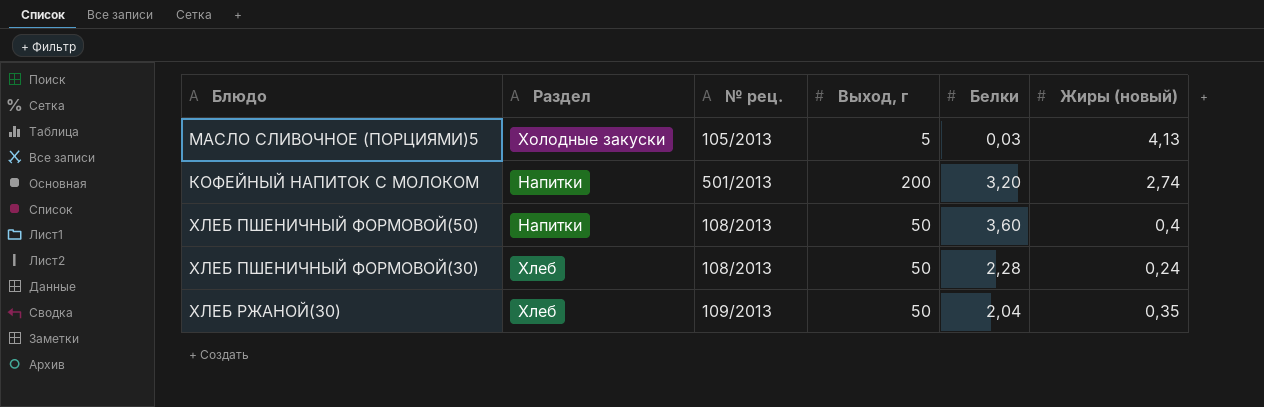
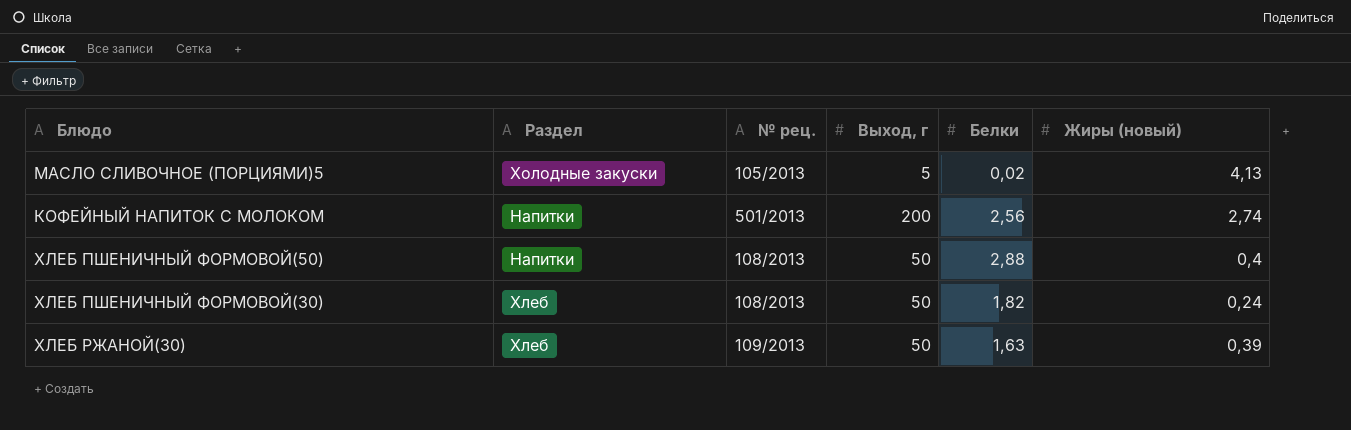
МАСЛО СЛИВОЧНОЕ (ПОРЦИЯМИ)5 | Белки: 0,03 -> 0,02
КОФЕЙНЫЙ НАПИТОК С МОЛОКОМ | Белки: 3,20 -> 2,56
ХЛЕБ ПШЕНИЧНЫЙ ФОРМОВОЙ(50) | Белки: 3,60 -> 2,88
ХЛЕБ ПШЕНИЧНЫЙ ФОРМОВОЙ(30) | Белки: 2,28 -> 1,82
ХЛЕБ РЖАНОЙ(30) | Белки: 2,04 -> 1,63
ХЛЕБ РЖАНОЙ(30) | Жиры (новый): 0,35 -> 0,39

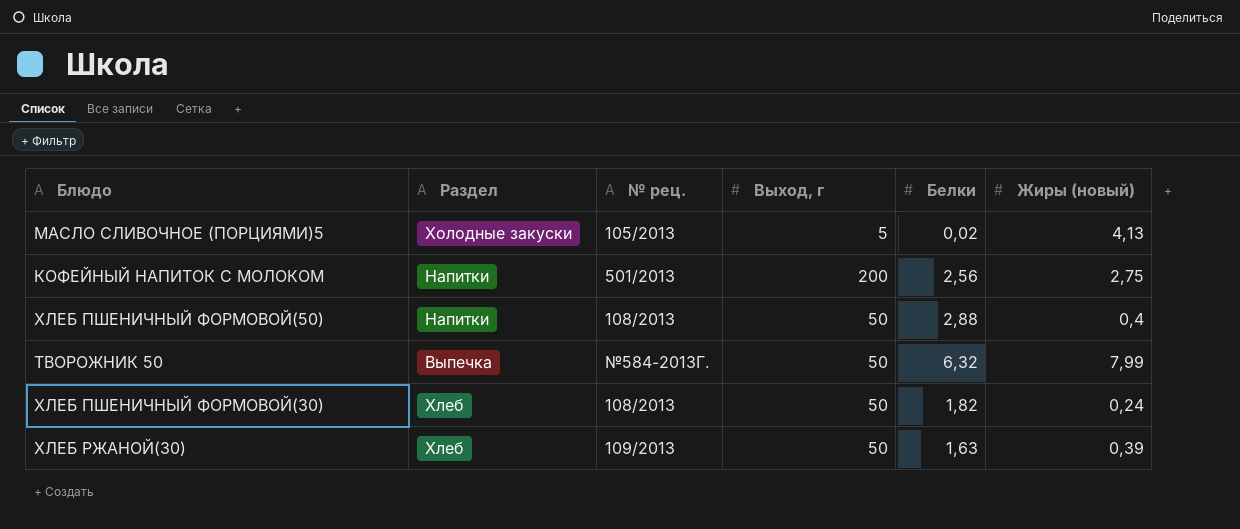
КОФЕЙНЫЙ НАПИТОК С МОЛОКОМ | Жиры (новый): 2,74 -> 2,75
row ТВОРОЖНИК 50: none -> Выпечка | №584-2013Г. | 50 | 6,32 | 7,99

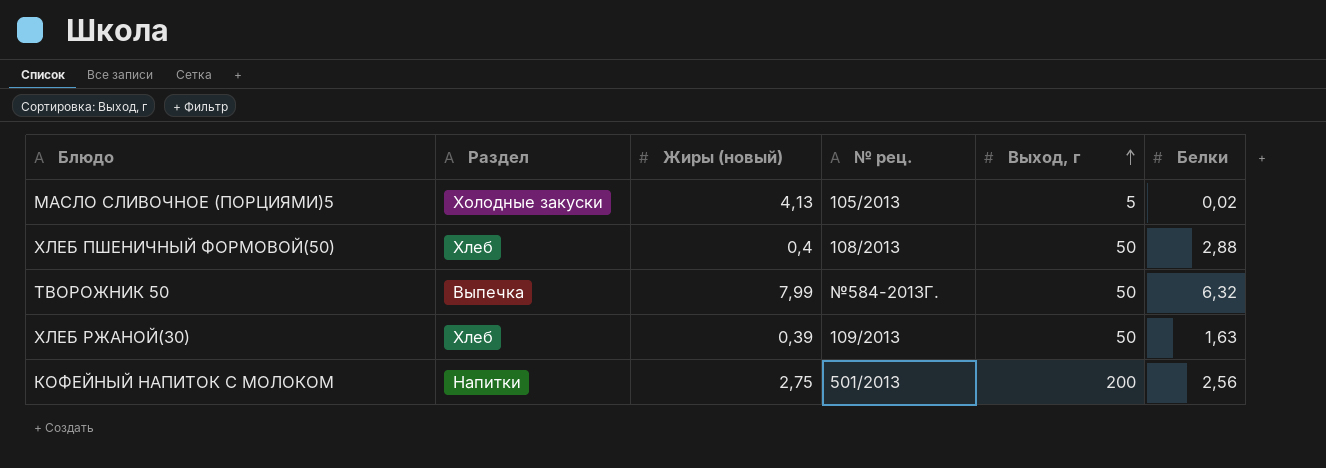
row order: none -> Выход, г ascending
column Жиры (новый) | position: 6 -> 3
row ХЛЕБ ПШЕНИЧНЫЙ ФОРМОВОЙ(30): Хлеб | 108/2013 | 50 | 1,82 | 0,24 -> none
ХЛЕБ ПШЕНИЧНЫЙ ФОРМОВОЙ(50) | Раздел: Напитки -> Хлеб

